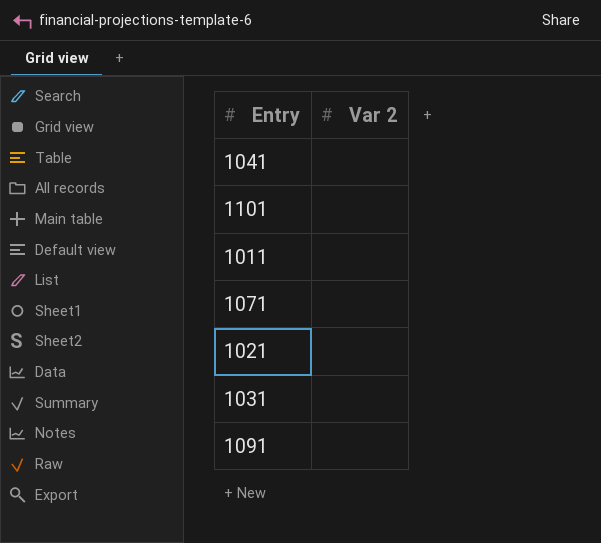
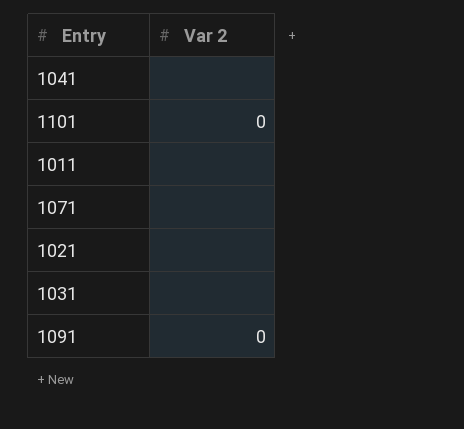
1101 | Var 2: none -> 0
1091 | Var 2: none -> 0

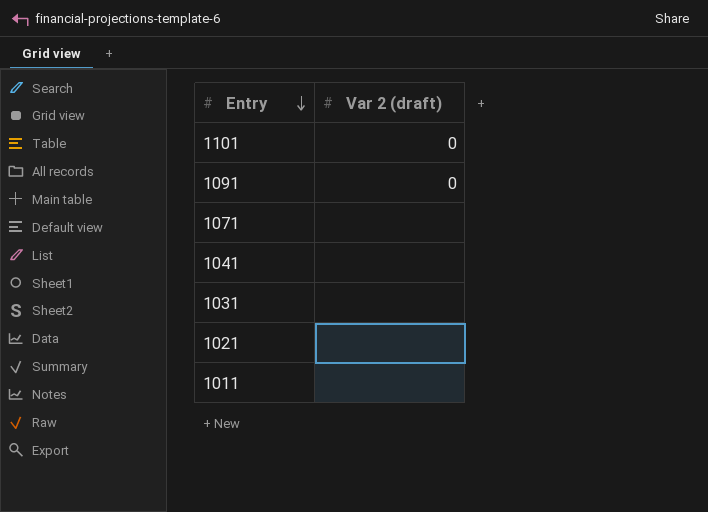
row order: none -> Entry descending
column name: Var 2 -> Var 2 (draft)

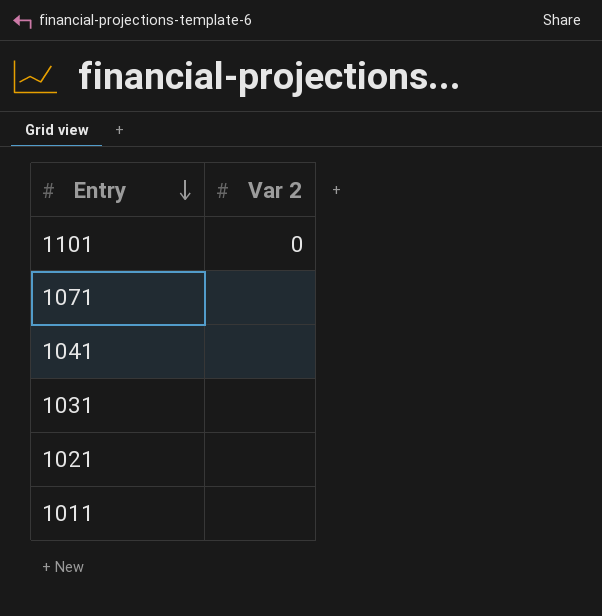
column name: Var 2 (draft) -> Var 2
row 1091: 0 -> none

